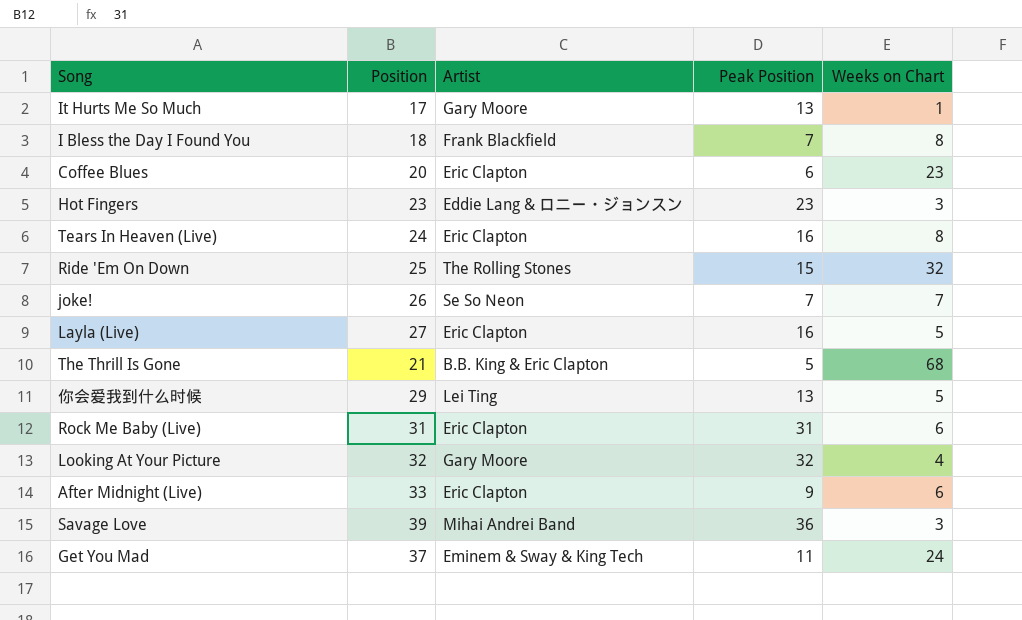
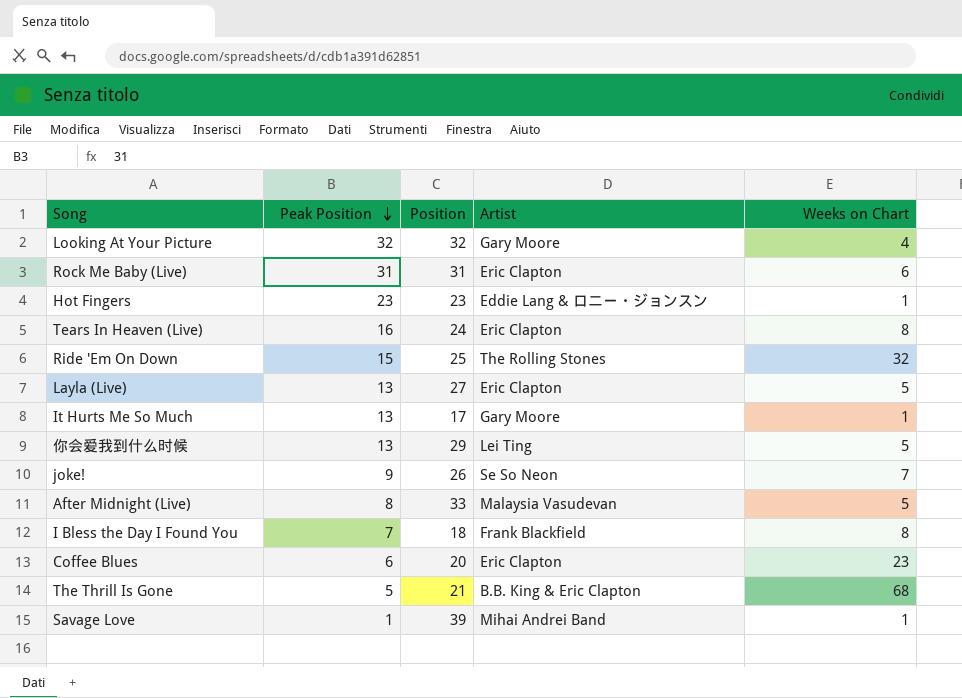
row order: none -> Peak Position descending
column Peak Position | position: 4 -> 2
row Get You Mad: 37 | Eminem & Sway & King Tech | 11 | 24 -> none
Hot Fingers | Weeks on Chart: 3 -> 1
Layla (Live) | Peak Position: 16 -> 13
joke! | Peak Position: 7 -> 9
After Midnight (Live) | Peak Position: 9 -> 8
After Midnight (Live) | Artist: Eric Clapton -> Malaysia Vasudevan
After Midnight (Live) | Weeks on Chart: 6 -> 5
Savage Love | Peak Position: 36 -> 1
Savage Love | Weeks on Chart: 3 -> 1

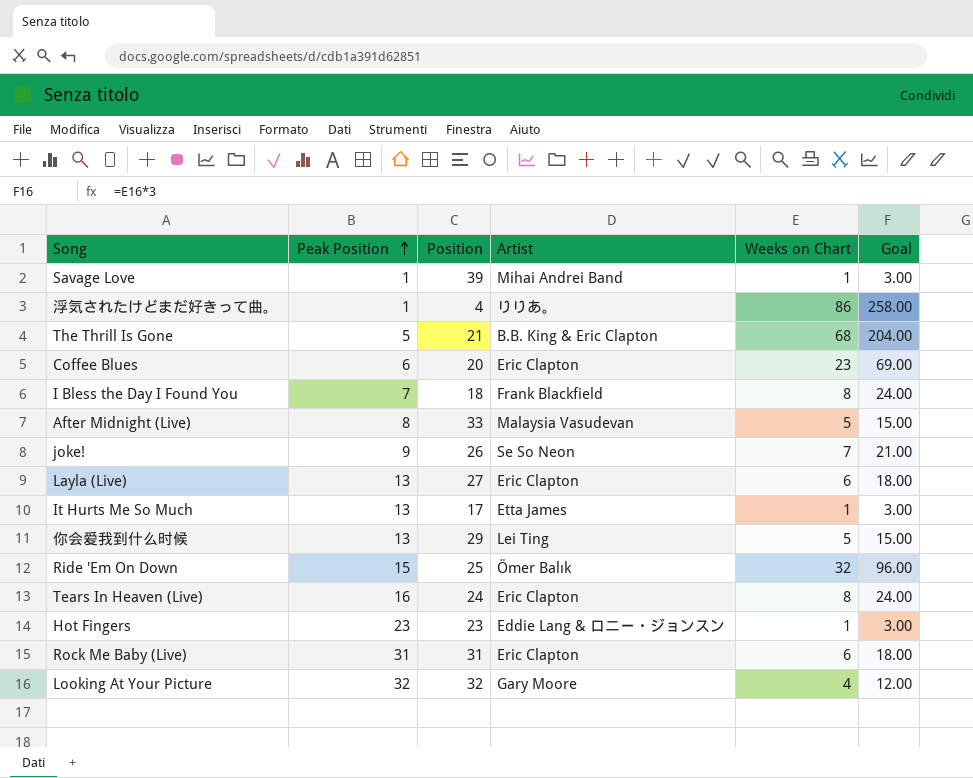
row order: Peak Position descending -> Peak Position ascending
column Goal | formula: none -> [Weeks on Chart] * 3
row 浮気されたけどまだ好きって曲。: none -> 1 | 4 | りりあ。 | 86 | 258.00
Layla (Live) | Weeks on Chart: 5 -> 6
It Hurts Me So Much | Artist: Gary Moore -> Etta James
Ride 'Em On Down | Artist: The Rolling Stones -> Ömer Balık

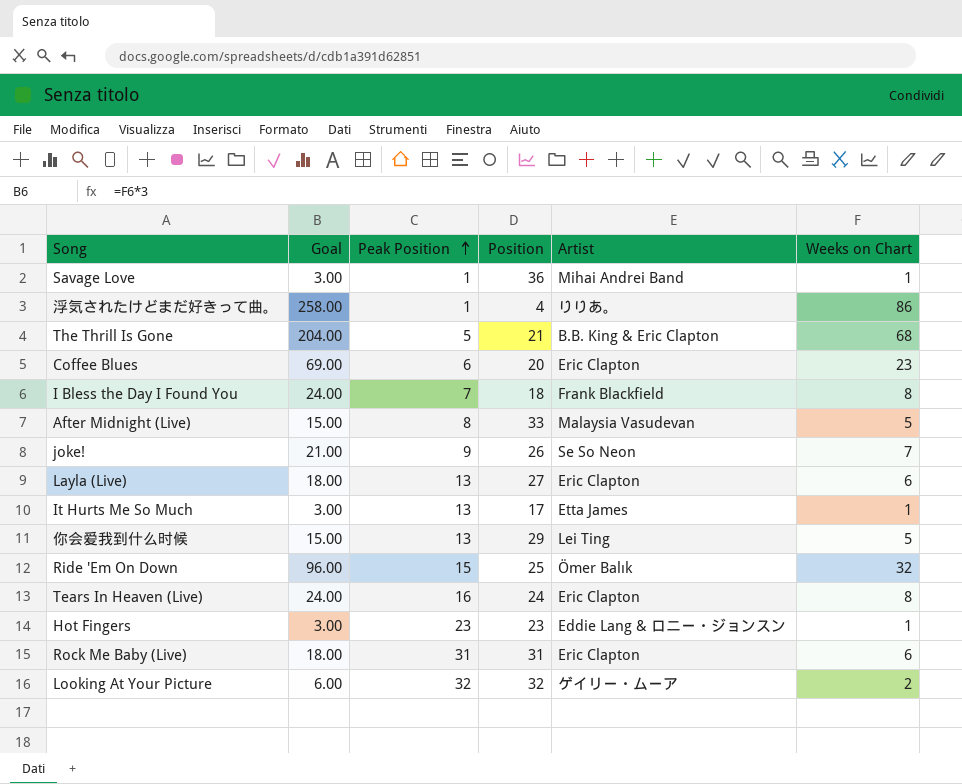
column Goal | position: 6 -> 2
Savage Love | Position: 39 -> 36
Looking At Your Picture | Goal: 12.00 -> 6.00
Looking At Your Picture | Artist: Gary Moore -> ゲイリー・ムーア
Looking At Your Picture | Weeks on Chart: 4 -> 2

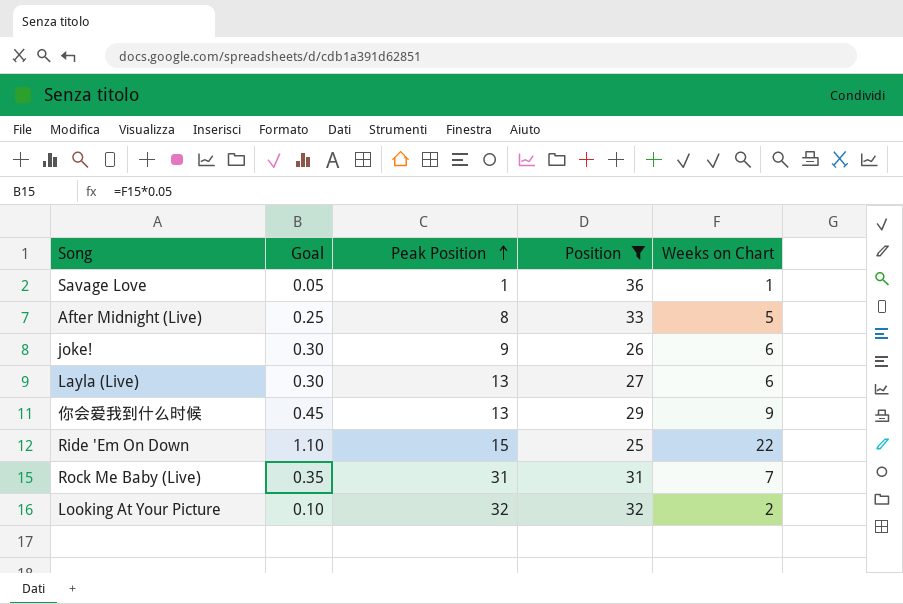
filter: none -> Position >= 25
column Artist | position: 5 -> none
column Goal | formula: [Weeks on Chart] * 3 -> [Weeks on Chart] * 0.05
joke! | Weeks on Chart: 7 -> 6
你会爱我到什么时候 | Weeks on Chart: 5 -> 9
Ride 'Em On Down | Weeks on Chart: 32 -> 22
Rock Me Baby (Live) | Weeks on Chart: 6 -> 7

